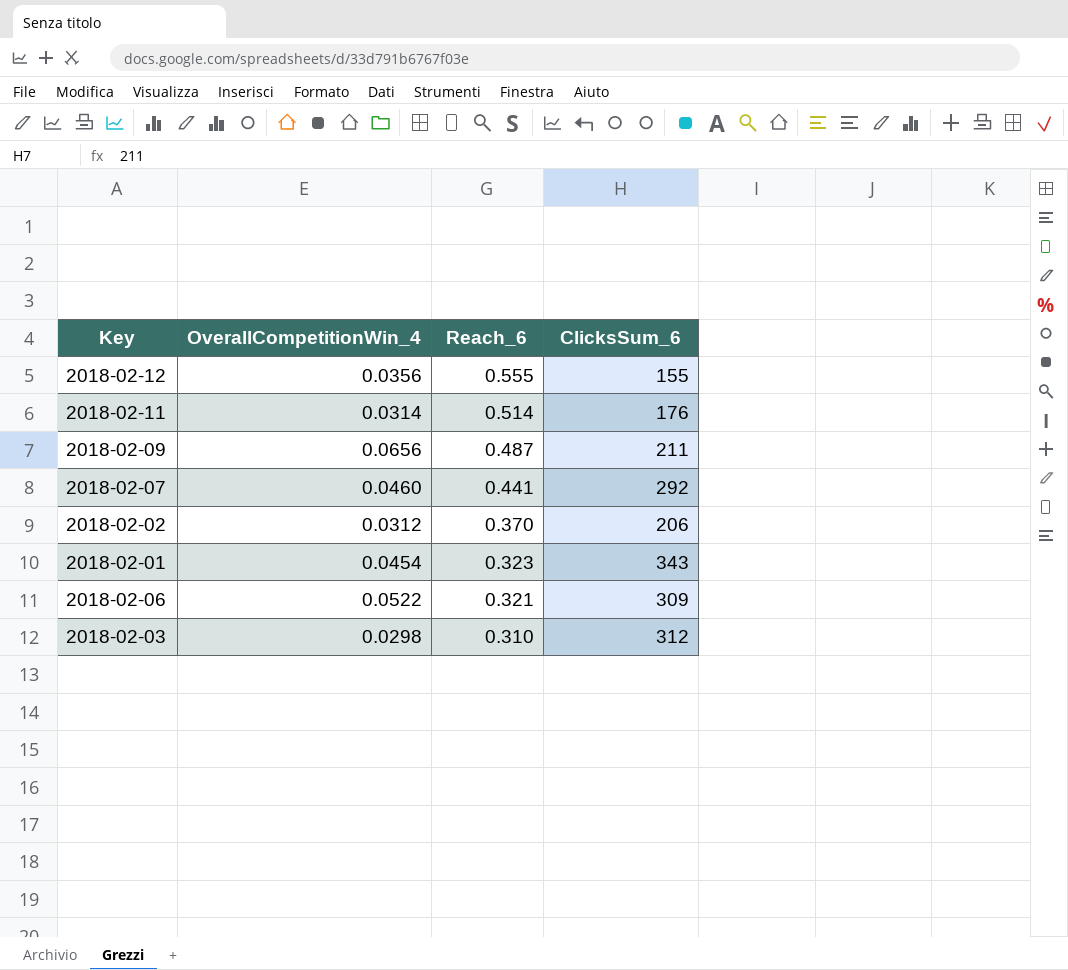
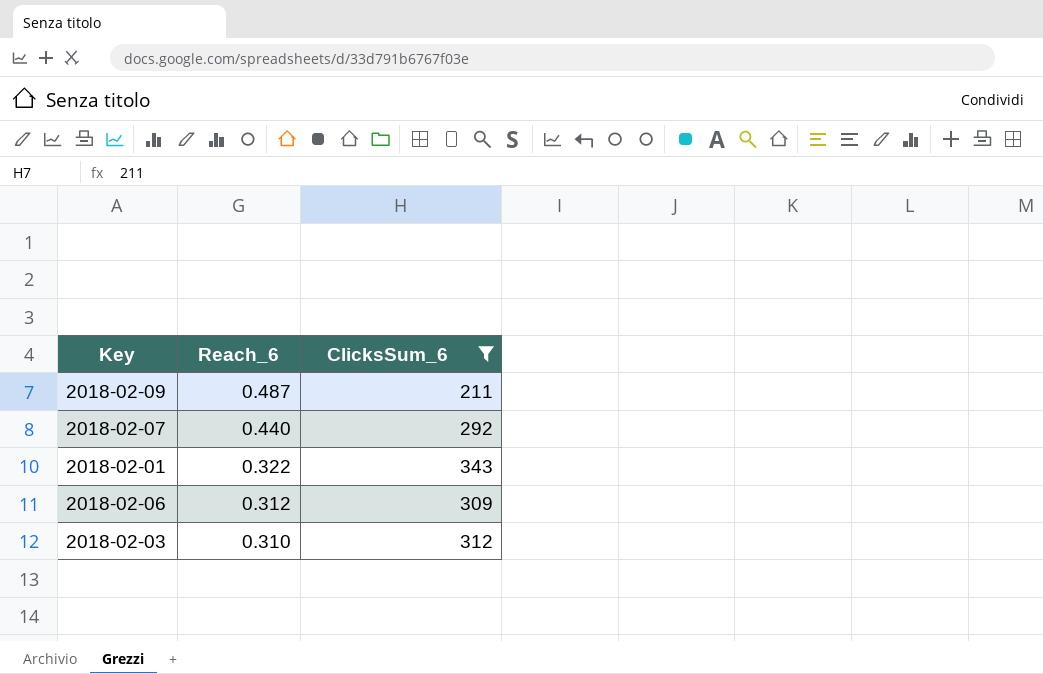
filter: none -> ClicksSum_6 >= 211
column OverallCompetitionWin_4 | position: 2 -> none
2018-02-07 | Reach_6: 0.441 -> 0.440
2018-02-01 | Reach_6: 0.323 -> 0.322
2018-02-06 | Reach_6: 0.321 -> 0.312

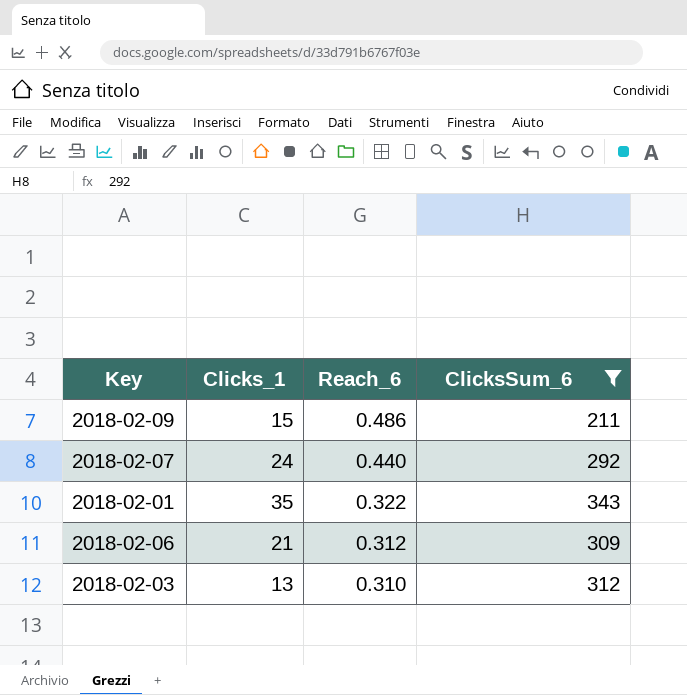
column Clicks_1 | position: none -> 2
2018-02-09 | Reach_6: 0.487 -> 0.486

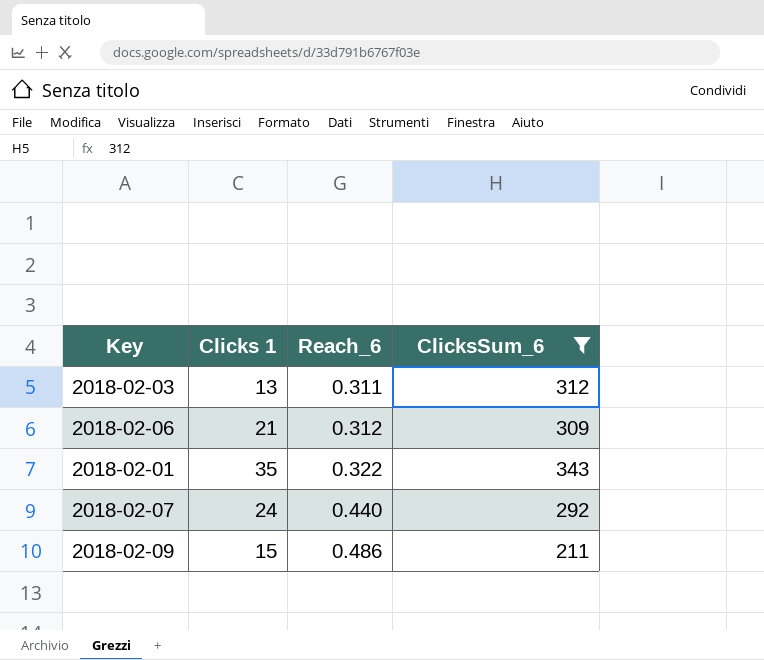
row order: Reach_6 descending -> Reach_6 ascending
column name: Clicks_1 -> Clicks 1
2018-02-03 | Reach_6: 0.310 -> 0.311

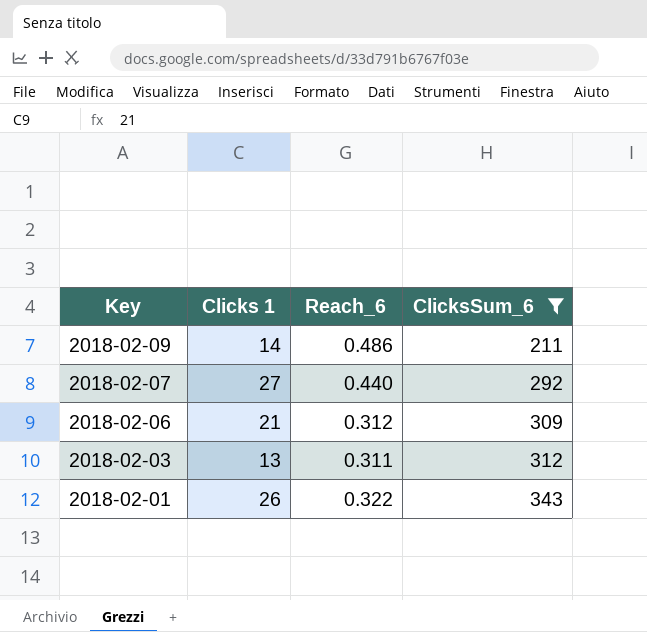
row order: Reach_6 ascending -> Key descending
2018-02-09 | Clicks 1: 15 -> 14
2018-02-07 | Clicks 1: 24 -> 27
2018-02-01 | Clicks 1: 35 -> 26

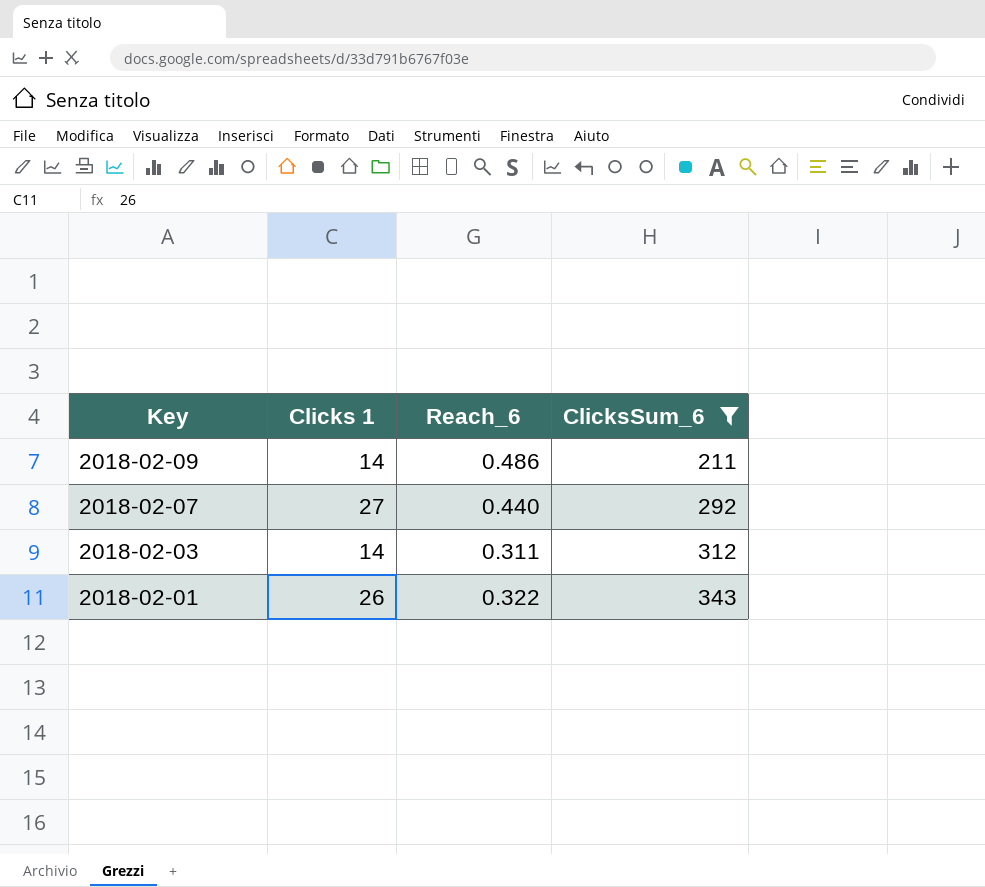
row 2018-02-06: 21 | 0.312 | 309 -> none
2018-02-03 | Clicks 1: 13 -> 14

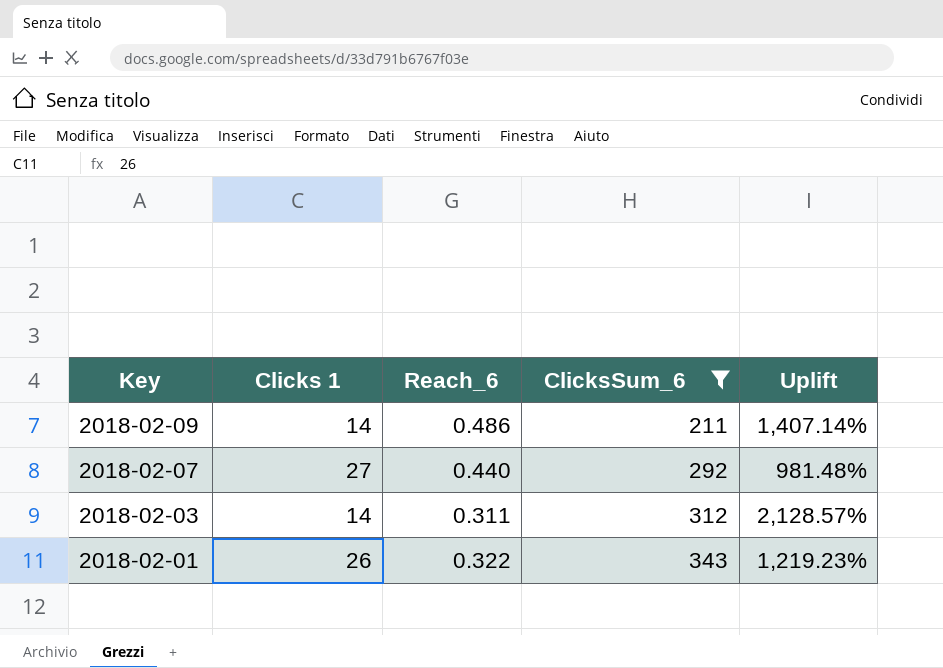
column Uplift | formula: none -> ([ClicksSum_6] - [Clicks 1]) / [Clicks 1]

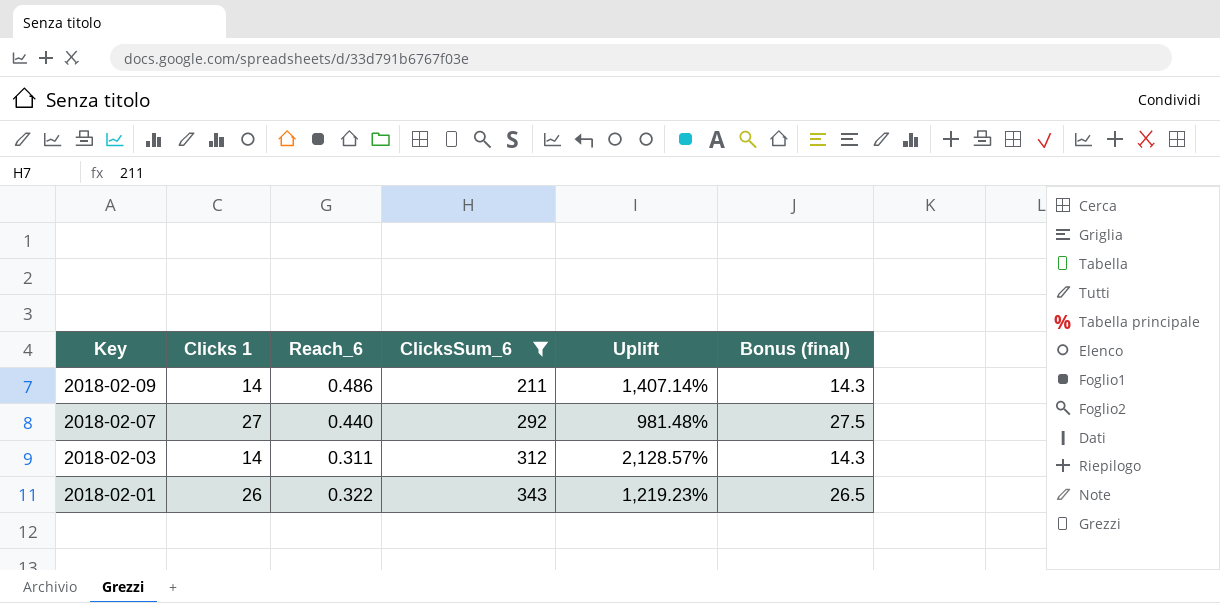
column Bonus (final) | formula: none -> [Clicks 1] * 1.02

